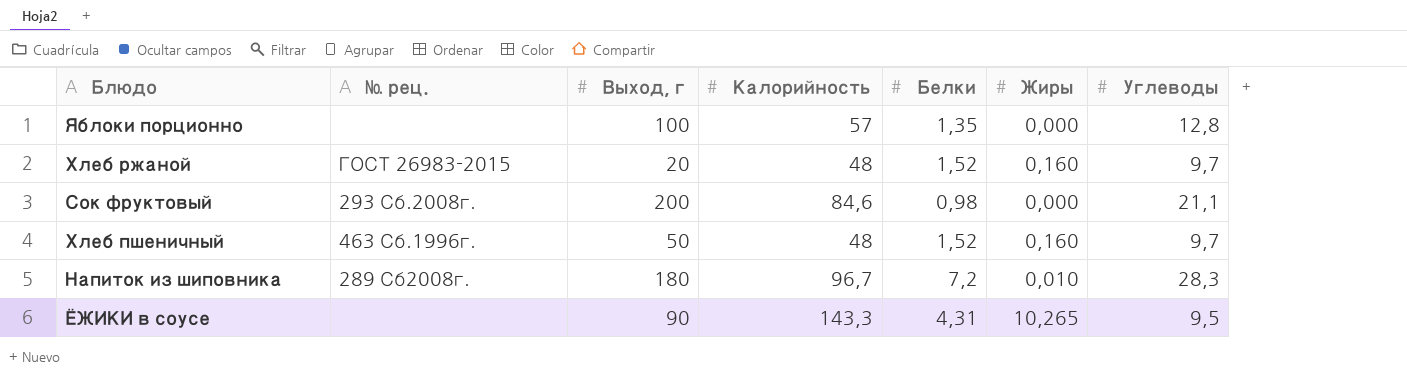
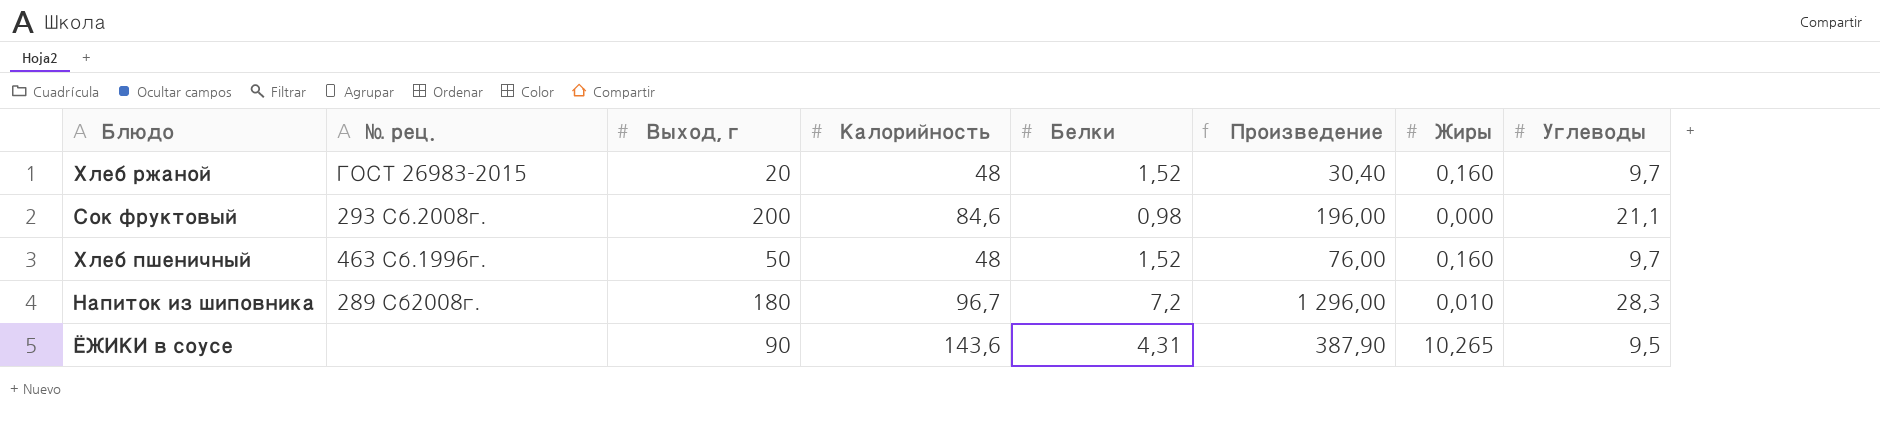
column Произведение | formula: none -> [Выход, г] * [Белки]
row Яблоки порционно: none | 100 | 57 | 1,35 | 0,000 | 12,8 -> none
ЁЖИКИ в соусе | Калорийность: 143,3 -> 143,6

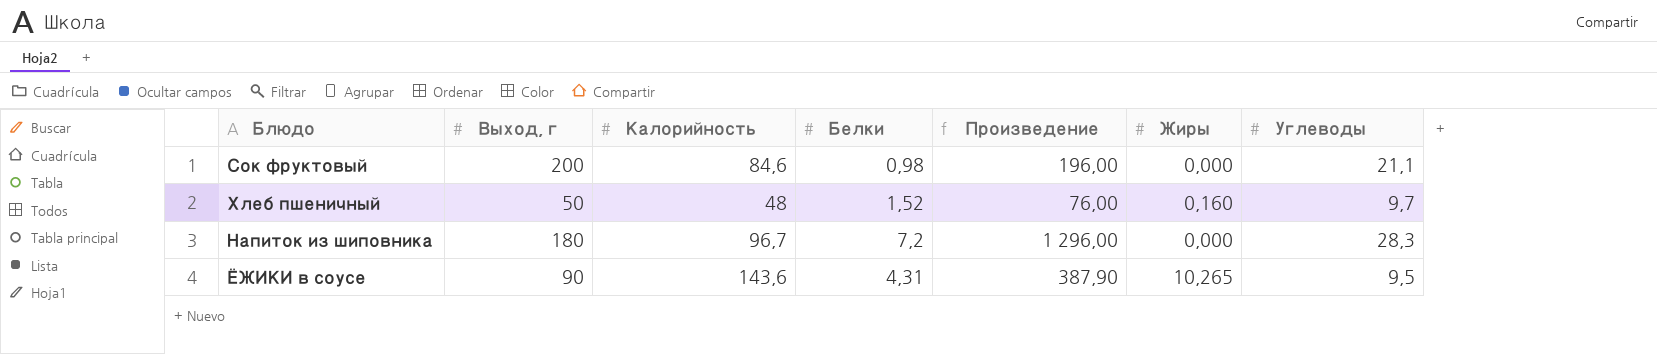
column № рец. | position: 2 -> none
row Хлеб ржаной: ГОСТ 26983-2015 | 20 | 48 | 1,52 | 30,40 | 0,160 | 9,7 -> none
Напиток из шиповника | Жиры: 0,010 -> 0,000

